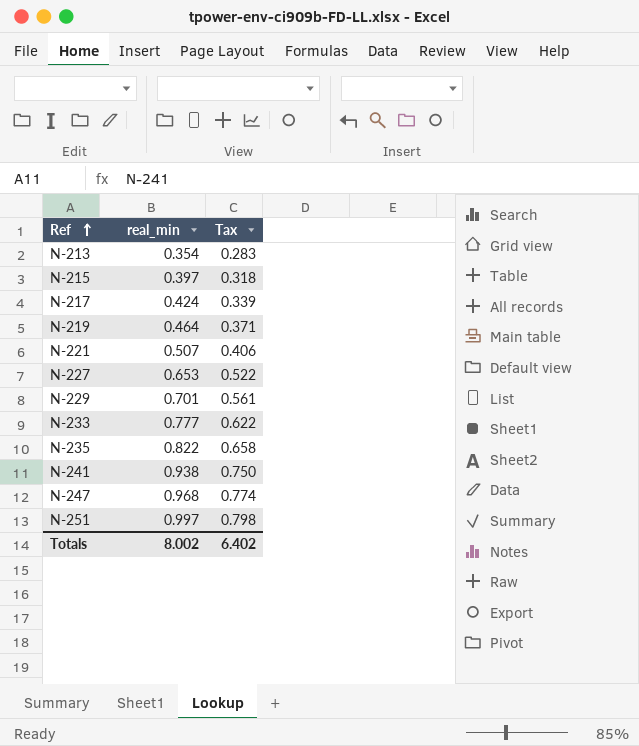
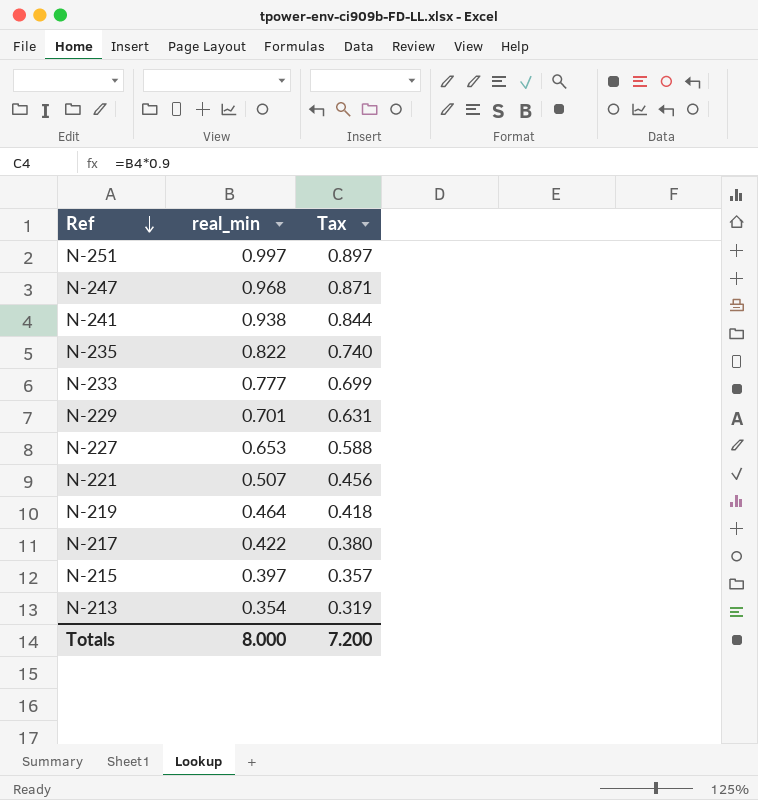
row order: Ref ascending -> Ref descending
column Tax | formula: [real_min] * 0.8 -> [real_min] * 0.9
N-217 | real_min: 0.424 -> 0.422
Totals | real_min: 8.002 -> 8.000
Totals | Tax: 6.402 -> 7.200

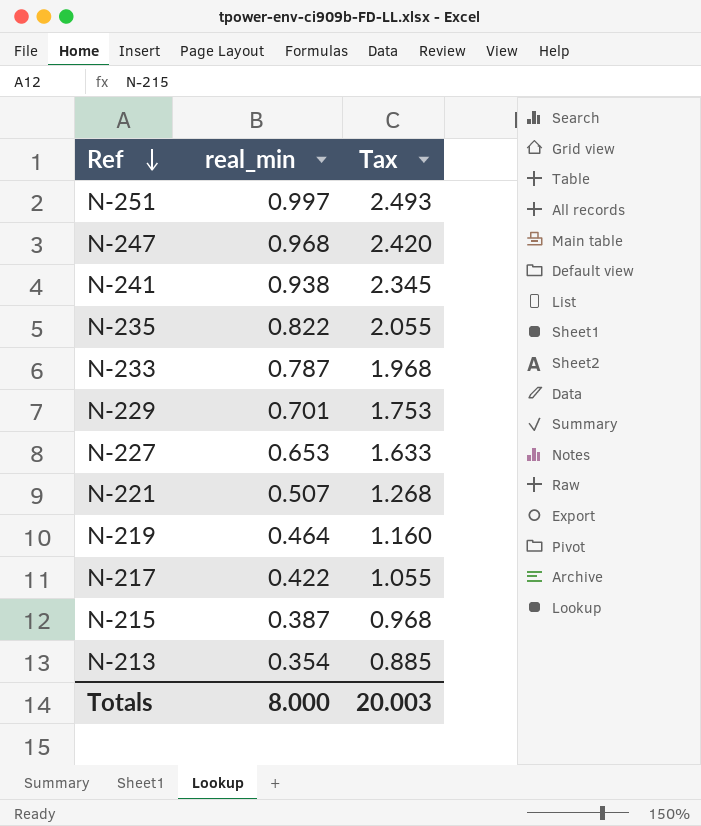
column Tax | formula: [real_min] * 0.9 -> [real_min] * 2.5
N-233 | real_min: 0.777 -> 0.787
N-215 | real_min: 0.397 -> 0.387
Totals | Tax: 7.200 -> 20.003

